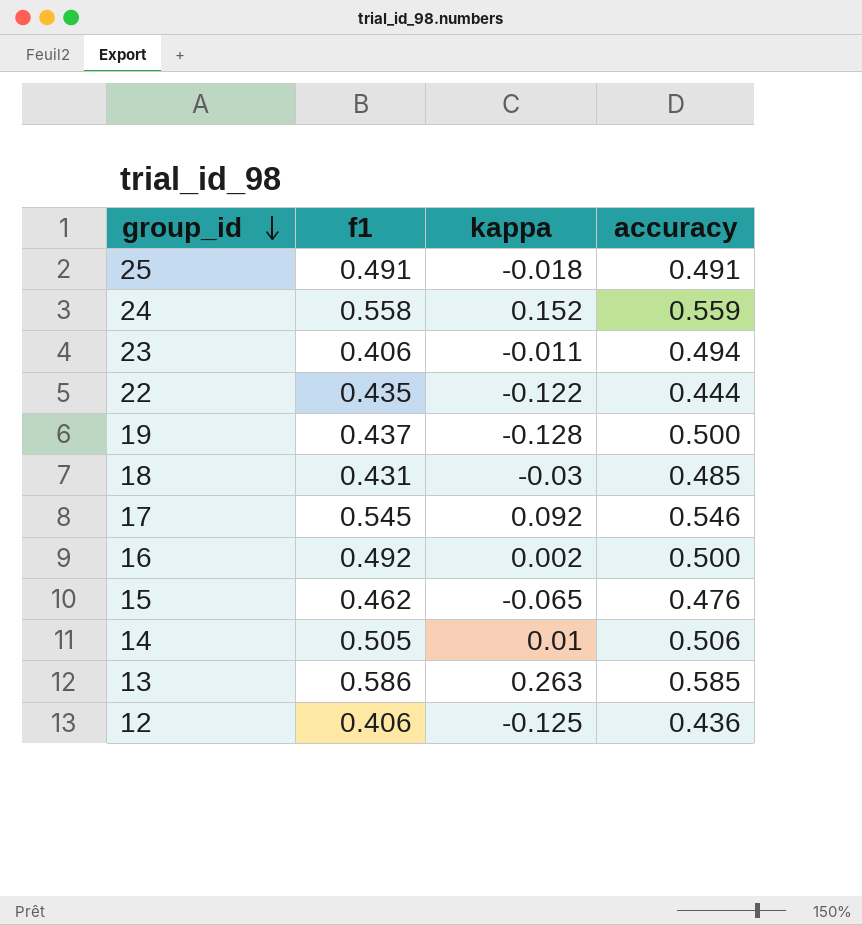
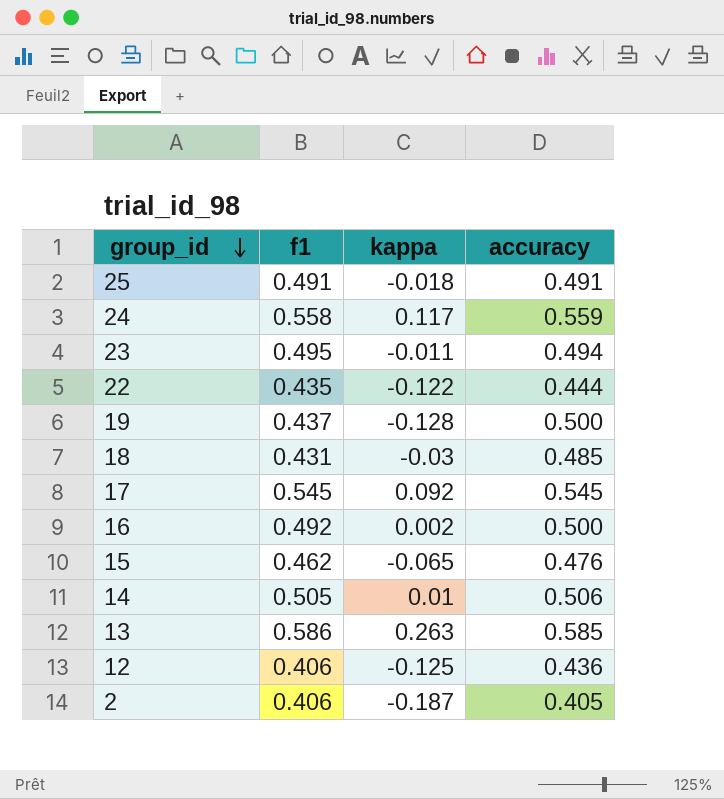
24 | kappa: 0.152 -> 0.117
23 | f1: 0.406 -> 0.495
17 | accuracy: 0.546 -> 0.545
row 2: none -> 0.406 | -0.187 | 0.405

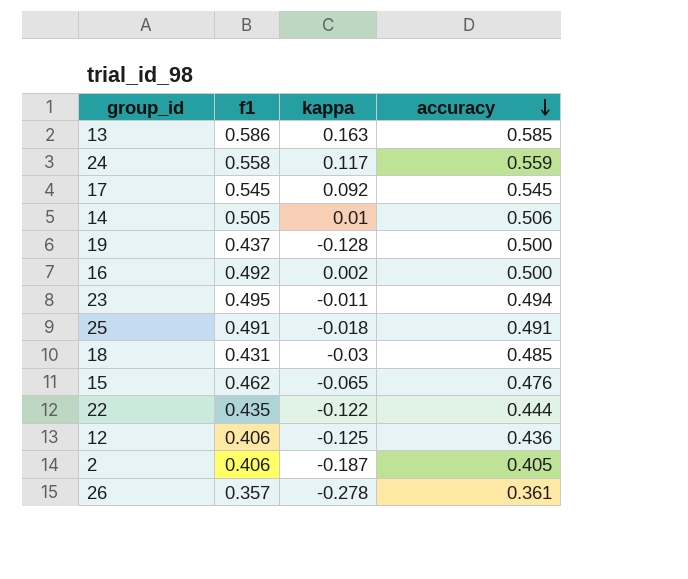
row order: group_id descending -> accuracy descending
13 | kappa: 0.263 -> 0.163
row 26: none -> 0.357 | -0.278 | 0.361

